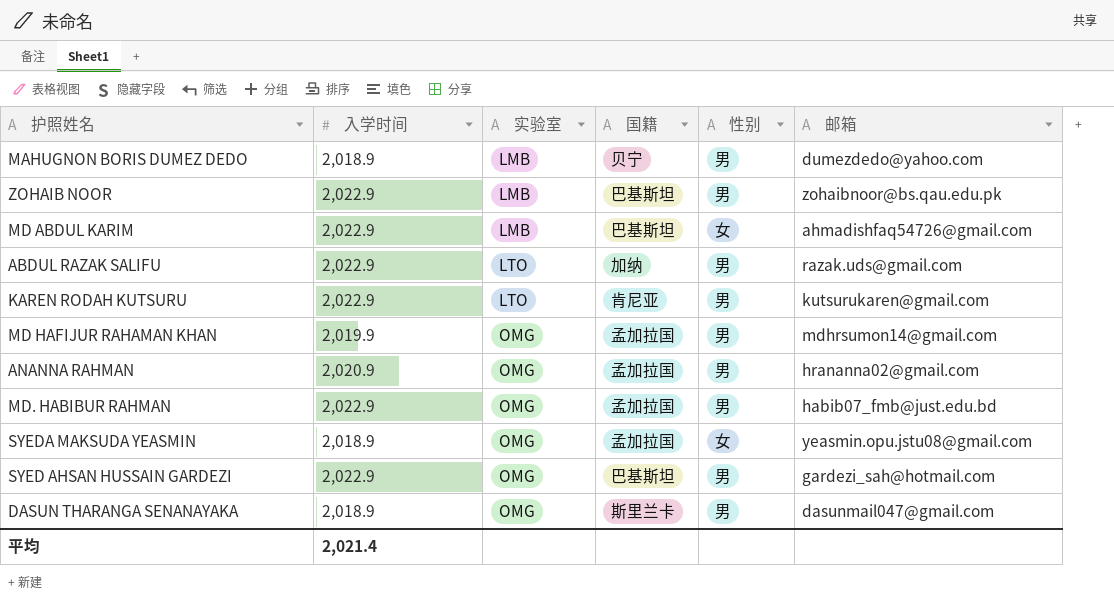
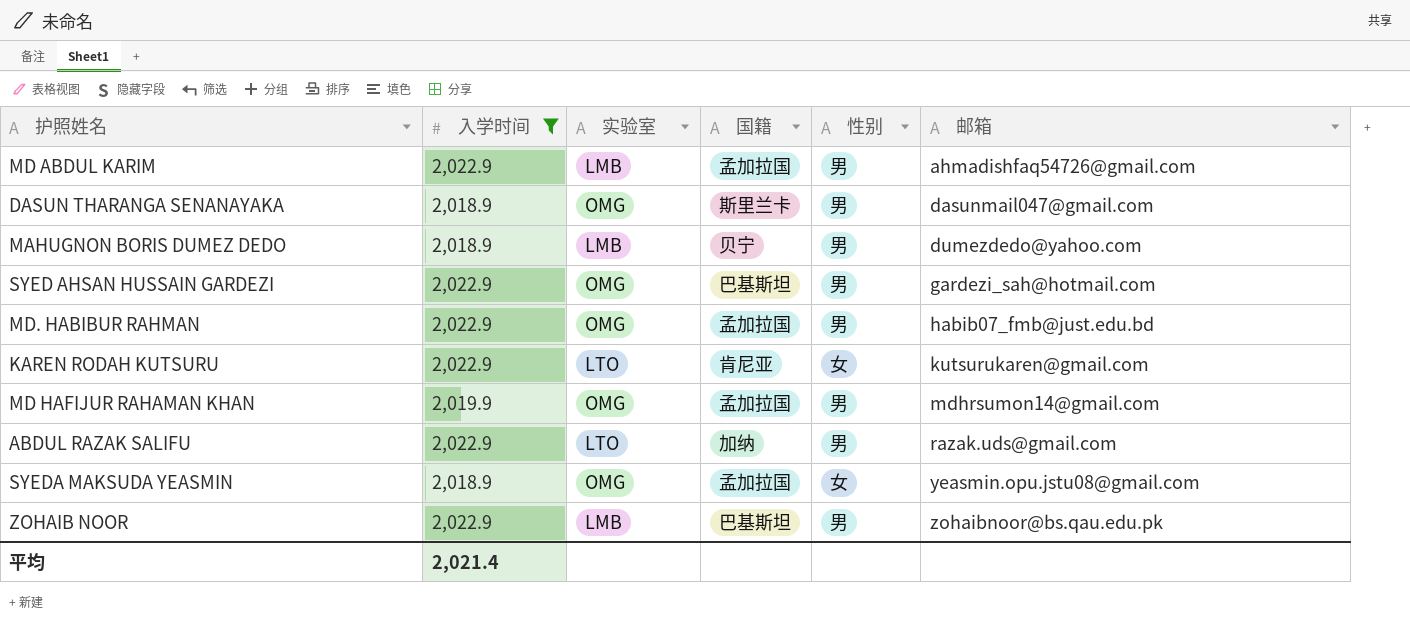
filter: none -> 入学时间 != 2,020.9
row order: 实验室 ascending -> 邮箱 ascending
MD ABDUL KARIM | 国籍: 巴基斯坦 -> 孟加拉国
MD ABDUL KARIM | 性别: 女 -> 男
KAREN RODAH KUTSURU | 性别: 男 -> 女

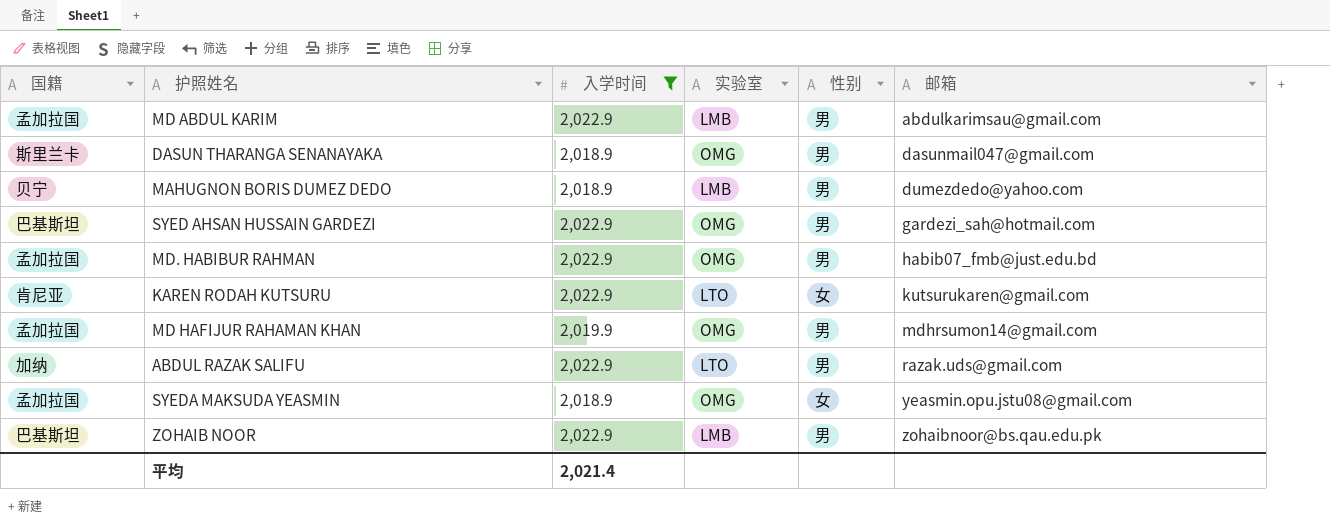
column 国籍 | position: 4 -> 1
MD ABDUL KARIM | 邮箱: ahmadishfaq54726@gmail.com -> abdulkarimsau@gmail.com

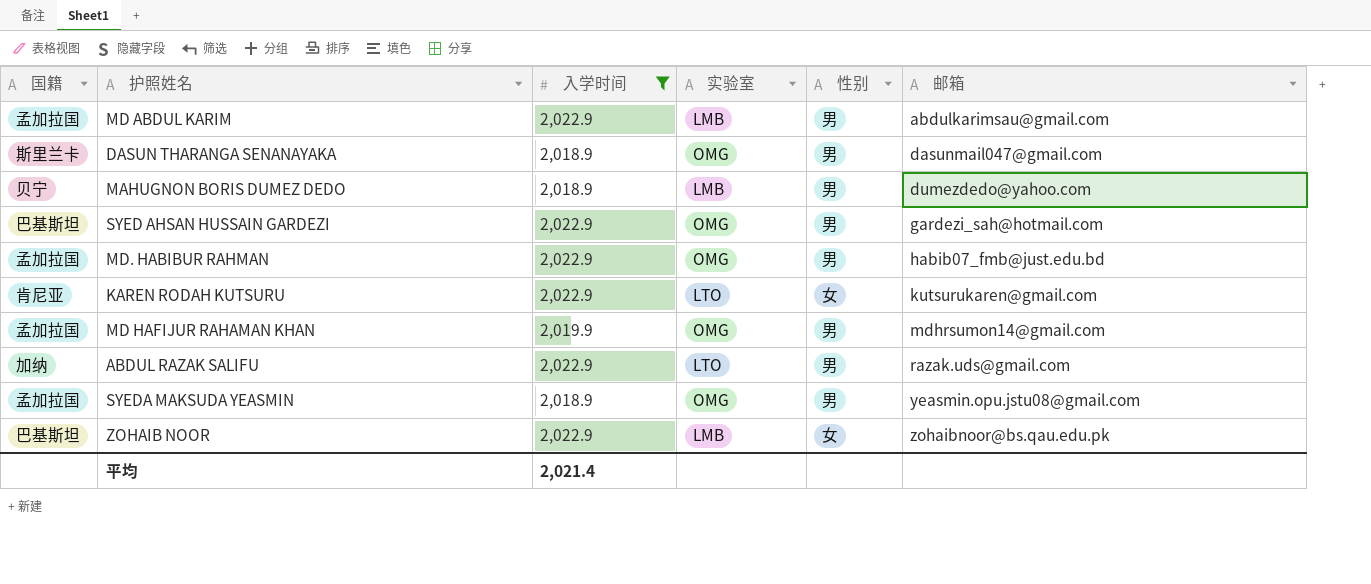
SYEDA MAKSUDA YEASMIN | 性别: 女 -> 男
ZOHAIB NOOR | 性别: 男 -> 女

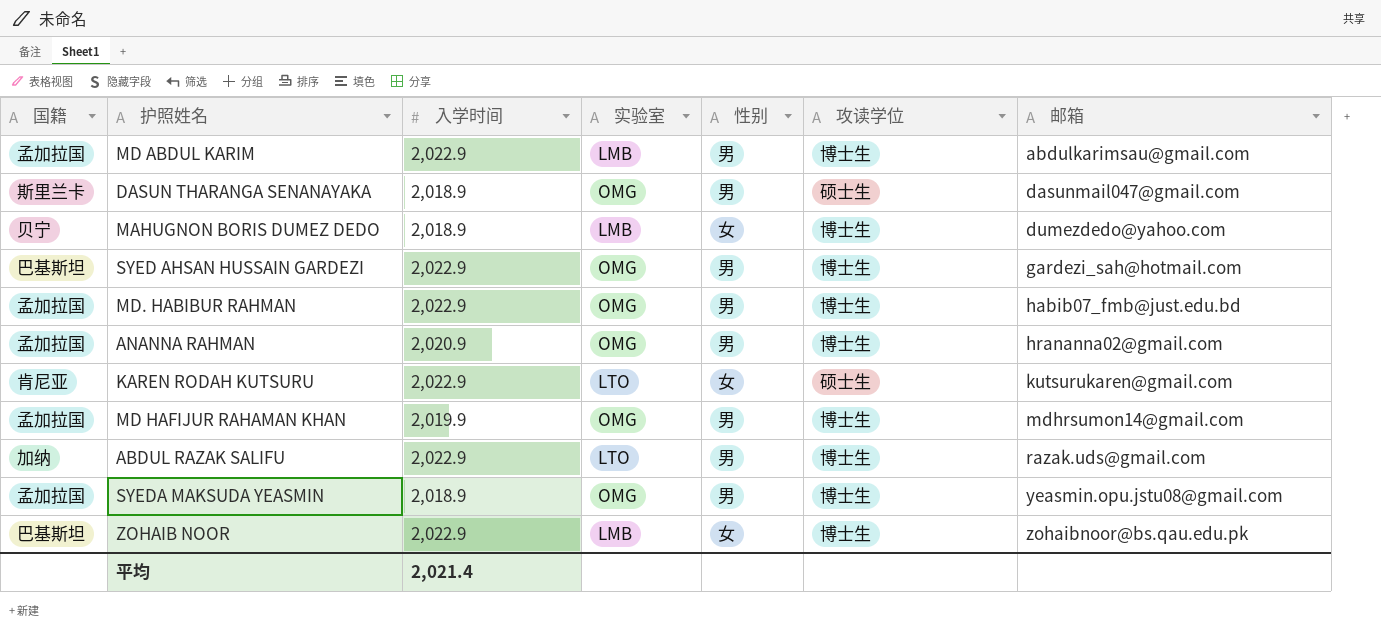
filter: 入学时间 != 2,020.9 -> none
column 攻读学位 | position: none -> 6
MAHUGNON BORIS DUMEZ DEDO | 性别: 男 -> 女

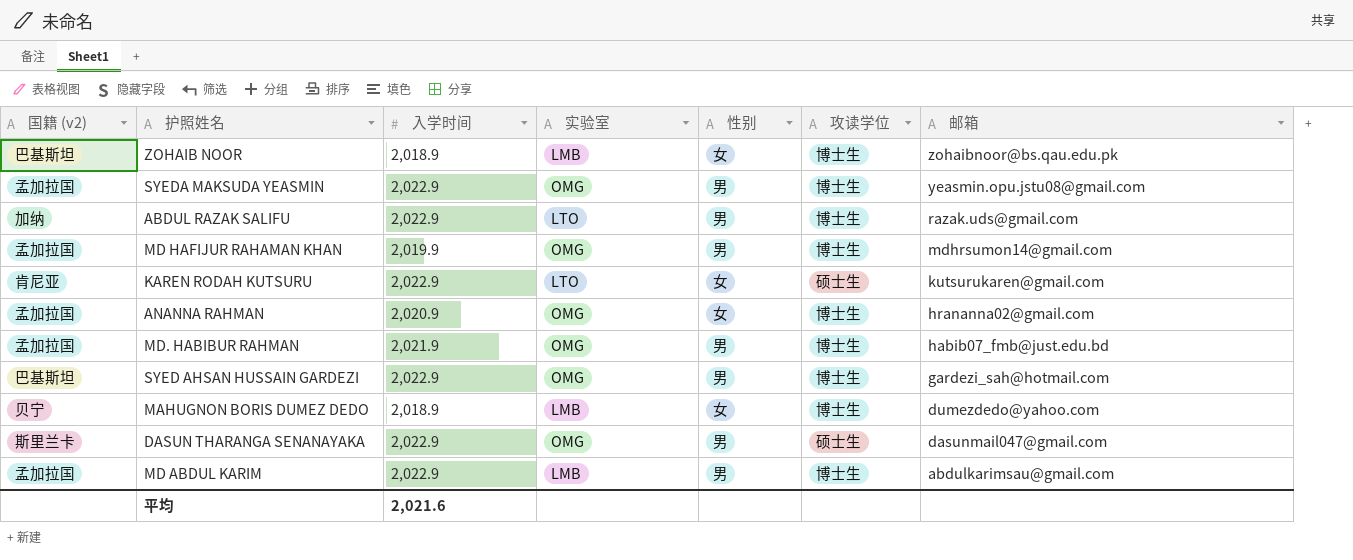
row order: 邮箱 ascending -> 邮箱 descending
column name: 国籍 -> 国籍 (v2)
ZOHAIB NOOR | 入学时间: 2,022.9 -> 2,018.9
SYEDA MAKSUDA YEASMIN | 入学时间: 2,018.9 -> 2,022.9
ANANNA RAHMAN | 性别: 男 -> 女
MD. HABIBUR RAHMAN | 入学时间: 2,022.9 -> 2,021.9
DASUN THARANGA SENANAYAKA | 入学时间: 2,018.9 -> 2,022.9
平均 | 入学时间: 2,021.4 -> 2,021.6

